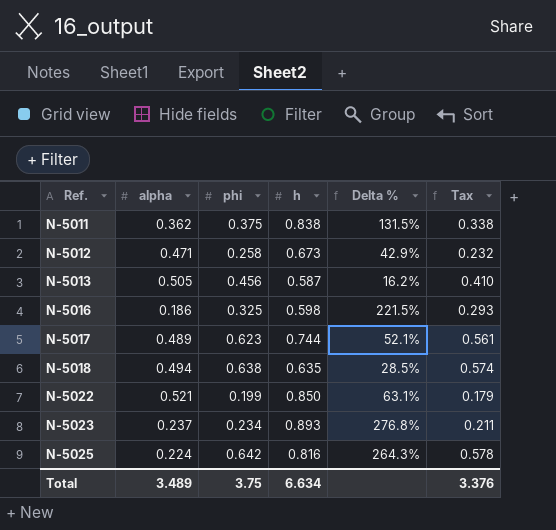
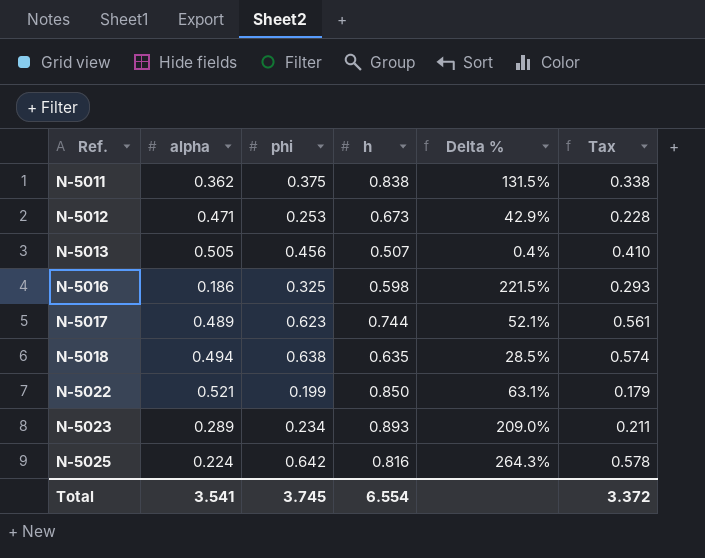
N-5012 | phi: 0.258 -> 0.253
N-5012 | Tax: 0.232 -> 0.228
N-5013 | h: 0.587 -> 0.507
N-5013 | Delta %: 16.2% -> 0.4%
N-5023 | alpha: 0.237 -> 0.289
N-5023 | Delta %: 276.8% -> 209.0%
Total | alpha: 3.489 -> 3.541
Total | phi: 3.75 -> 3.745
Total | h: 6.634 -> 6.554
Total | Tax: 3.376 -> 3.372

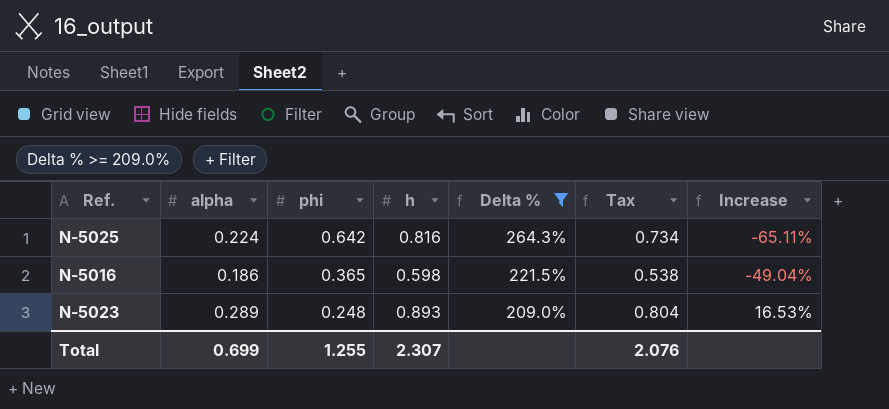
filter: none -> Delta % >= 209.0%
row order: Ref. ascending -> phi descending
column Tax | formula: [phi] * 0.9 -> [h] * 0.9
column Increase | formula: none -> ([alpha] - [phi]) / [phi]
N-5016 | phi: 0.325 -> 0.365
N-5023 | phi: 0.234 -> 0.248
Total | alpha: 3.541 -> 0.699
Total | phi: 3.745 -> 1.255
Total | h: 6.554 -> 2.307
Total | Tax: 3.372 -> 2.076

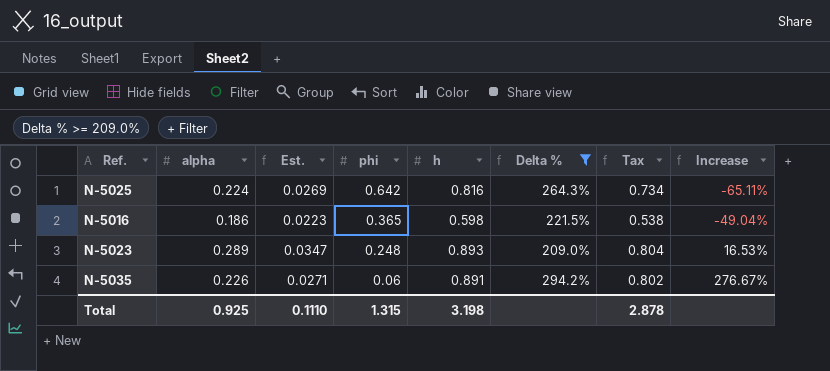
column Est. | formula: none -> [alpha] * 0.12
row N-5035: none -> 0.226 | 0.0271 | 0.06 | 0.891 | 294.2% | 0.802 | 276.67%
Total | alpha: 0.699 -> 0.925
Total | phi: 1.255 -> 1.315
Total | h: 2.307 -> 3.198
Total | Tax: 2.076 -> 2.878

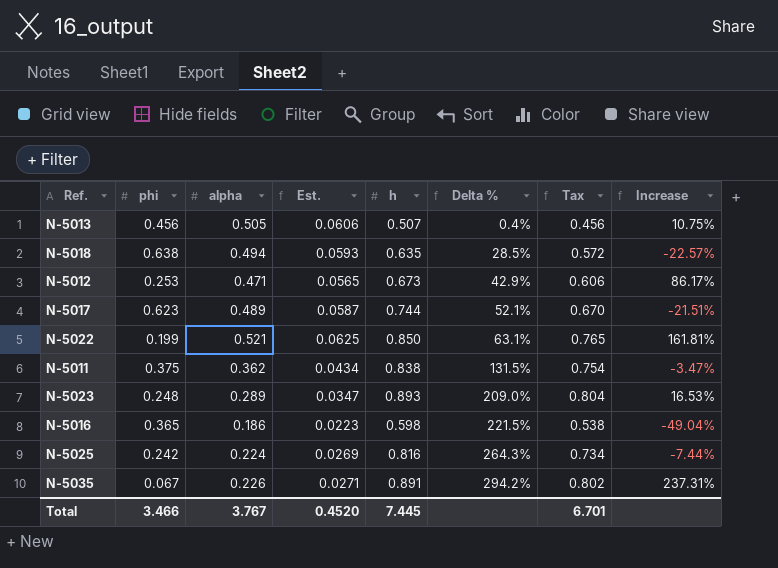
filter: Delta % >= 209.0% -> none
row order: phi descending -> Delta % ascending
column phi | position: 4 -> 2
N-5025 | phi: 0.642 -> 0.242
N-5025 | Increase: -65.11% -> -7.44%
N-5035 | phi: 0.06 -> 0.067
N-5035 | Increase: 276.67% -> 237.31%
Total | phi: 1.315 -> 3.466
Total | alpha: 0.925 -> 3.767
Total | Est.: 0.1110 -> 0.4520
Total | h: 3.198 -> 7.445
Total | Tax: 2.878 -> 6.701

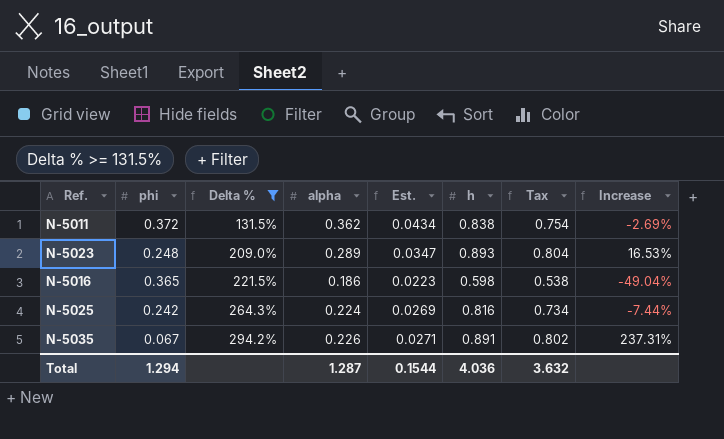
filter: none -> Delta % >= 131.5%
column Delta % | position: 6 -> 3
N-5011 | phi: 0.375 -> 0.372
N-5011 | Increase: -3.47% -> -2.69%
Total | phi: 3.466 -> 1.294
Total | alpha: 3.767 -> 1.287
Total | Est.: 0.4520 -> 0.1544
Total | h: 7.445 -> 4.036
Total | Tax: 6.701 -> 3.632

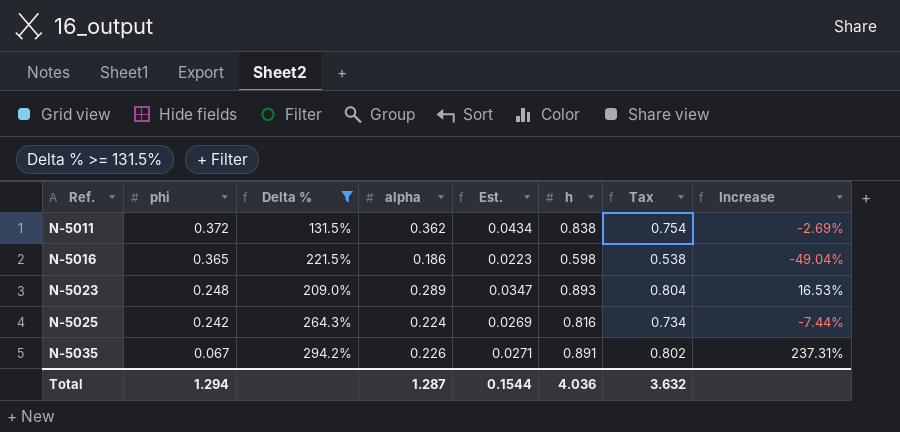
row order: Delta % ascending -> Ref. ascending

